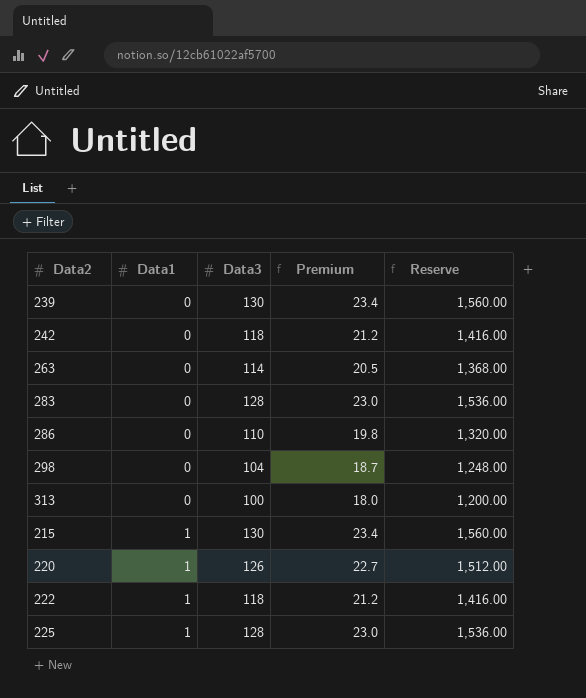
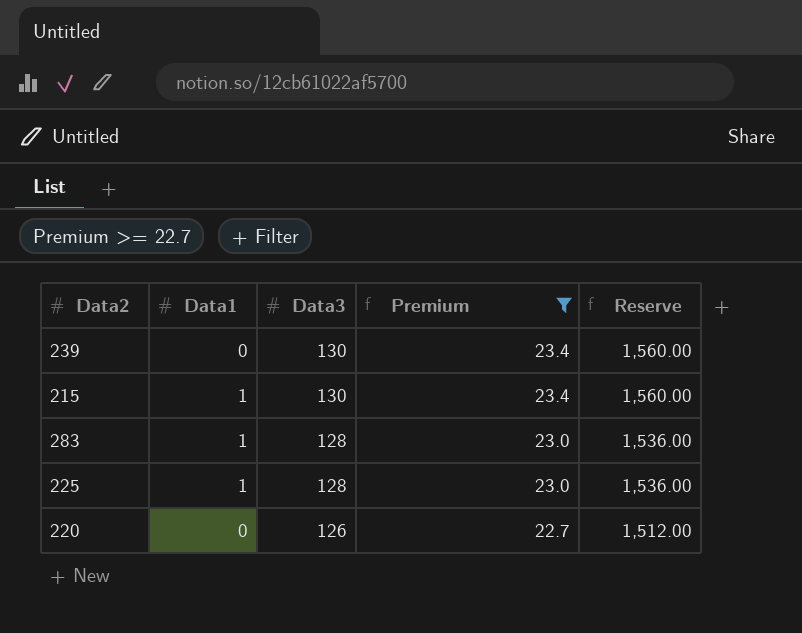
filter: none -> Premium >= 22.7
row order: Data1 ascending -> Data3 descending
283 | Data1: 0 -> 1
220 | Data1: 1 -> 0

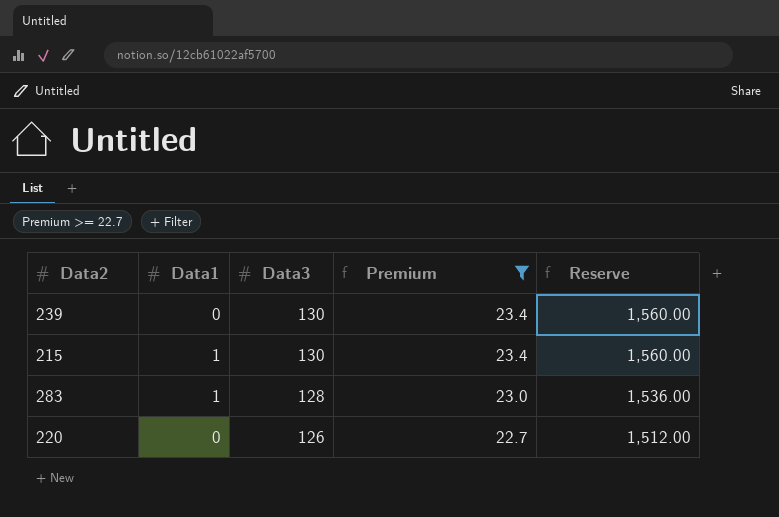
row 225: 1 | 128 | 23.0 | 1,536.00 -> none

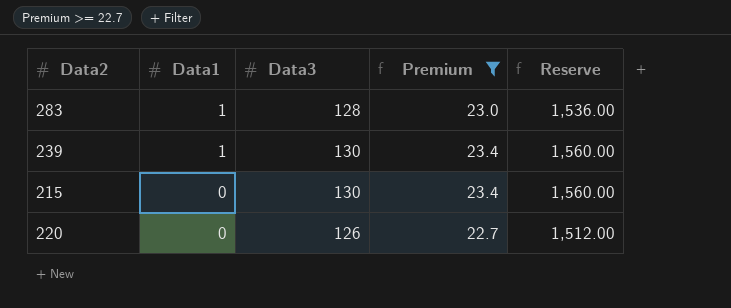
row order: Data3 descending -> Data1 descending
239 | Data1: 0 -> 1
215 | Data1: 1 -> 0

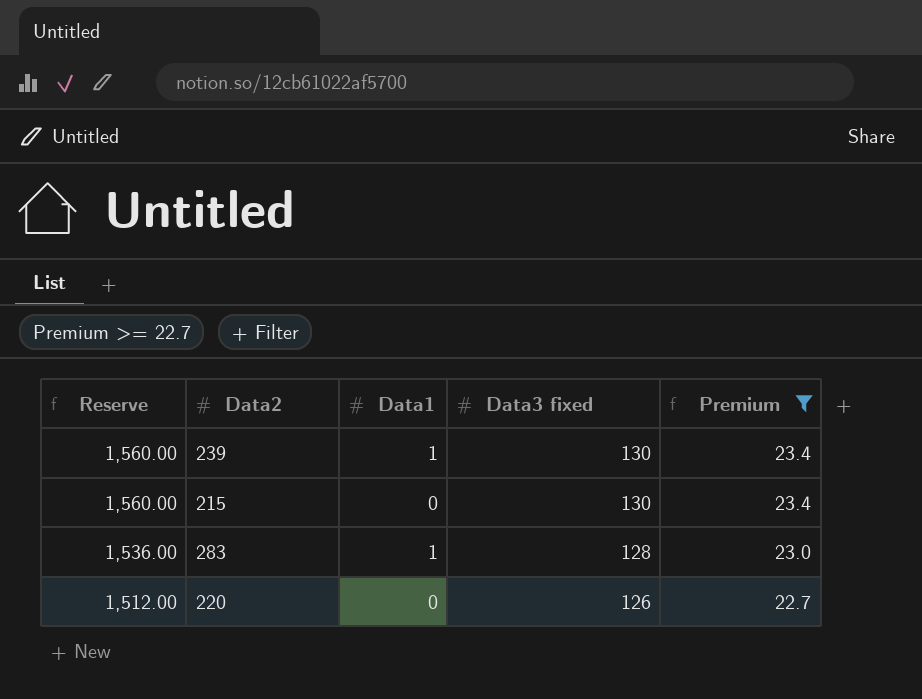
row order: Data1 descending -> Reserve descending
column Reserve | position: 5 -> 1
column name: Data3 -> Data3 fixed

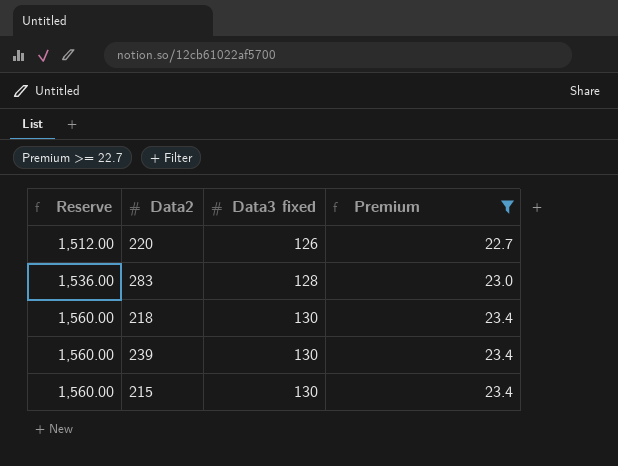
row order: Reserve descending -> Reserve ascending
column Data1 | position: 3 -> none
row 218: none -> 1,560.00 | 130 | 23.4

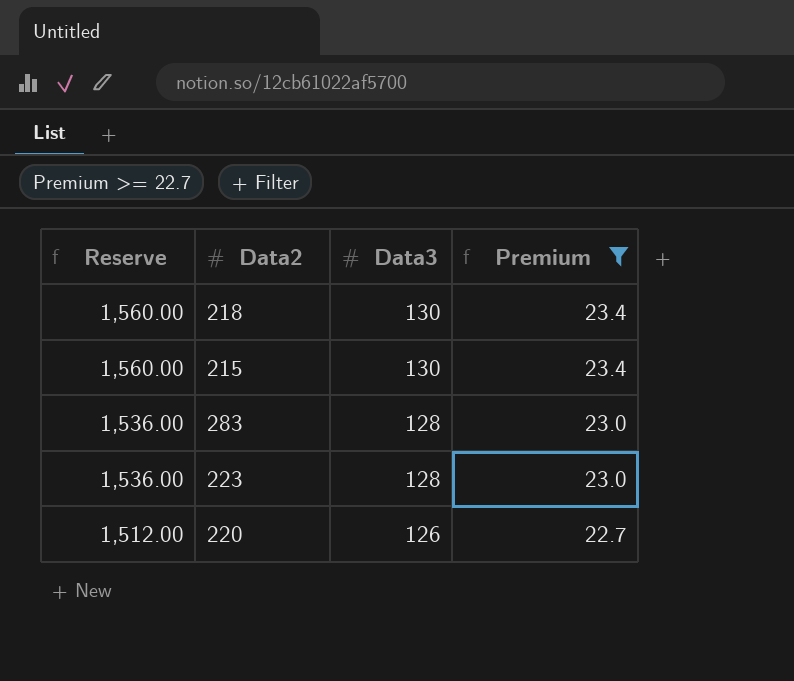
row order: Reserve ascending -> Reserve descending
column name: Data3 fixed -> Data3
row 239: 1,560.00 | 130 | 23.4 -> none
row 223: none -> 1,536.00 | 128 | 23.0

